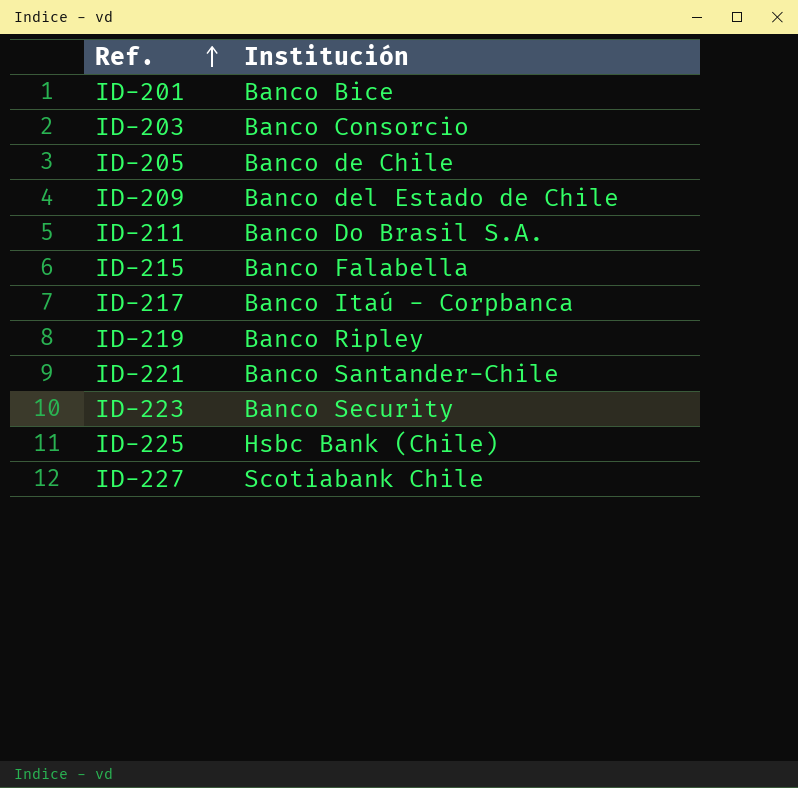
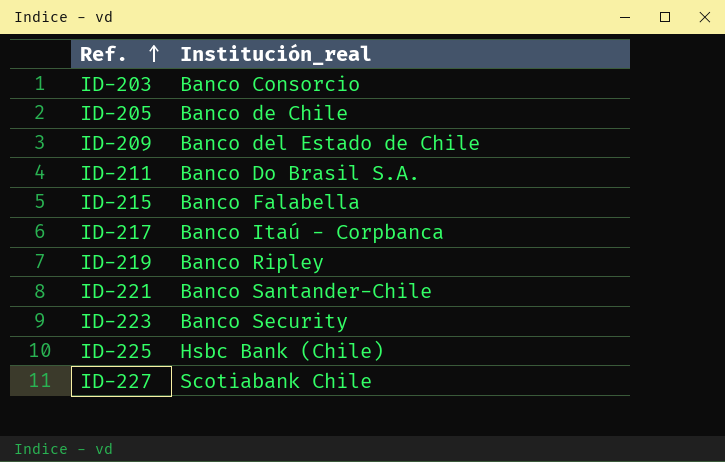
column name: Institución -> Institución_real
row ID-201: Banco Bice -> none

